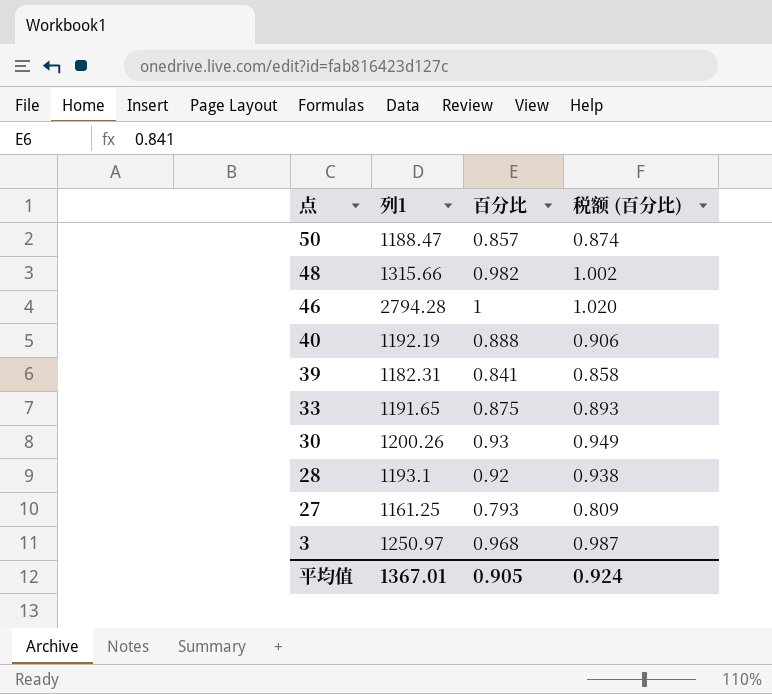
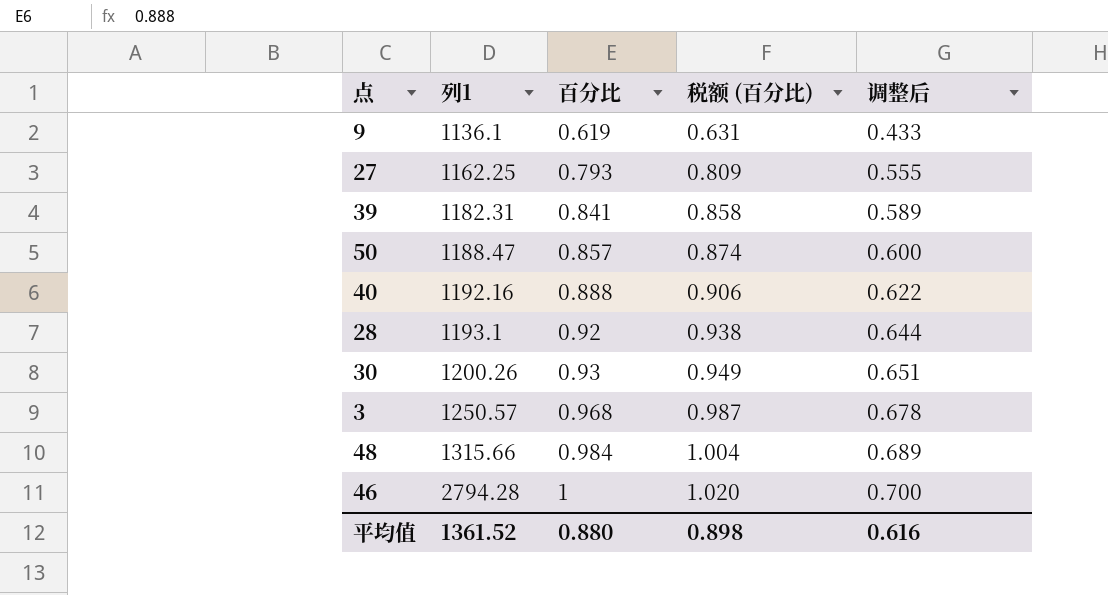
row order: 点 descending -> 列1 ascending
column 调整后 | formula: none -> [百分比] * 0.7
row 33: 1191.65 | 0.875 | 0.893 -> none
row 9: none -> 1136.1 | 0.619 | 0.631 | 0.433
27 | 列1: 1161.25 -> 1162.25
40 | 列1: 1192.19 -> 1192.16
3 | 列1: 1250.97 -> 1250.57
48 | 百分比: 0.982 -> 0.984
48 | 税额 (百分比): 1.002 -> 1.004
平均值 | 列1: 1367.01 -> 1361.52
平均值 | 百分比: 0.905 -> 0.880
平均值 | 税额 (百分比): 0.924 -> 0.898

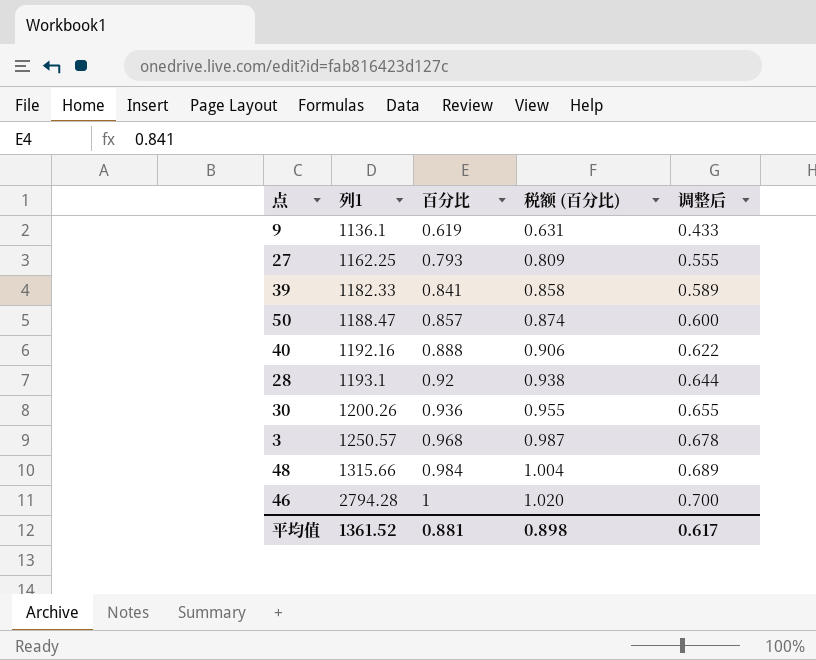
39 | 列1: 1182.31 -> 1182.33
30 | 百分比: 0.93 -> 0.936
30 | 税额 (百分比): 0.949 -> 0.955
30 | 调整后: 0.651 -> 0.655
平均值 | 百分比: 0.880 -> 0.881
平均值 | 调整后: 0.616 -> 0.617

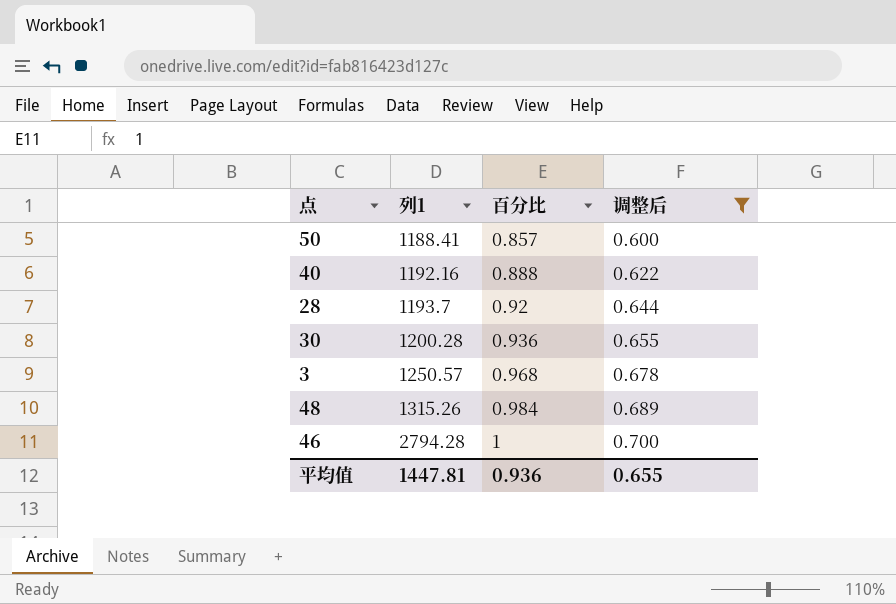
filter: none -> 调整后 >= 0.600
column 税额 (百分比) | formula: [百分比] * 1.02 -> none
50 | 列1: 1188.47 -> 1188.41
28 | 列1: 1193.1 -> 1193.7
30 | 列1: 1200.26 -> 1200.28
48 | 列1: 1315.66 -> 1315.26
平均值 | 列1: 1361.52 -> 1447.81
平均值 | 百分比: 0.881 -> 0.936
平均值 | 调整后: 0.617 -> 0.655

